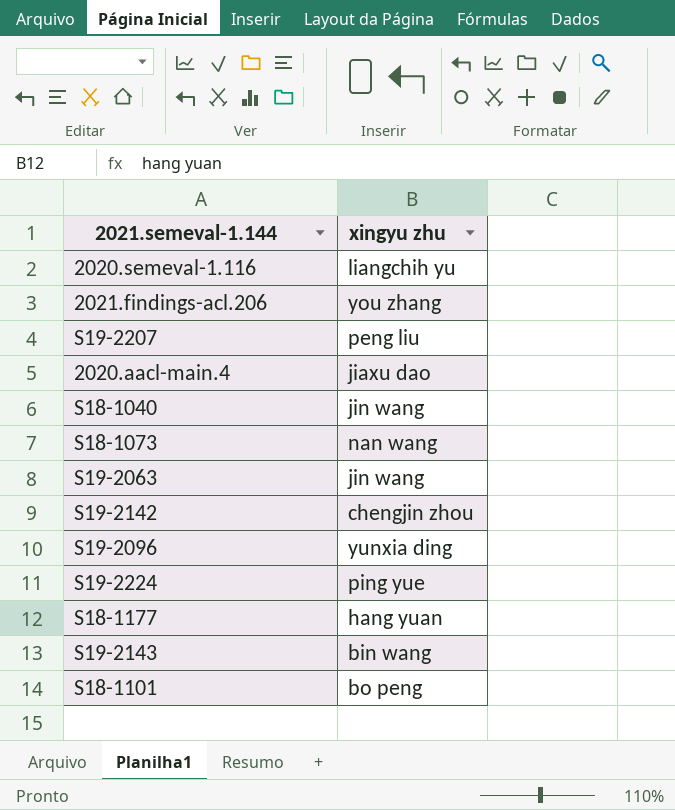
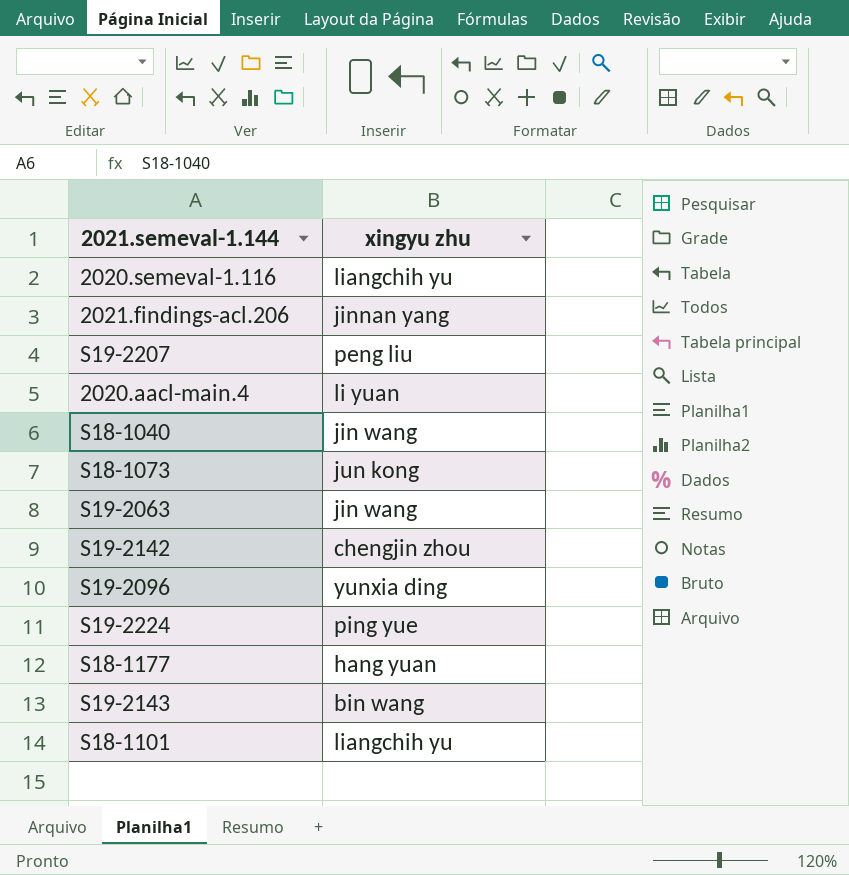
2021.findings-acl.206 | xingyu zhu: you zhang -> jinnan yang
2020.aacl-main.4 | xingyu zhu: jiaxu dao -> li yuan
S18-1073 | xingyu zhu: nan wang -> jun kong
S18-1101 | xingyu zhu: bo peng -> liangchih yu

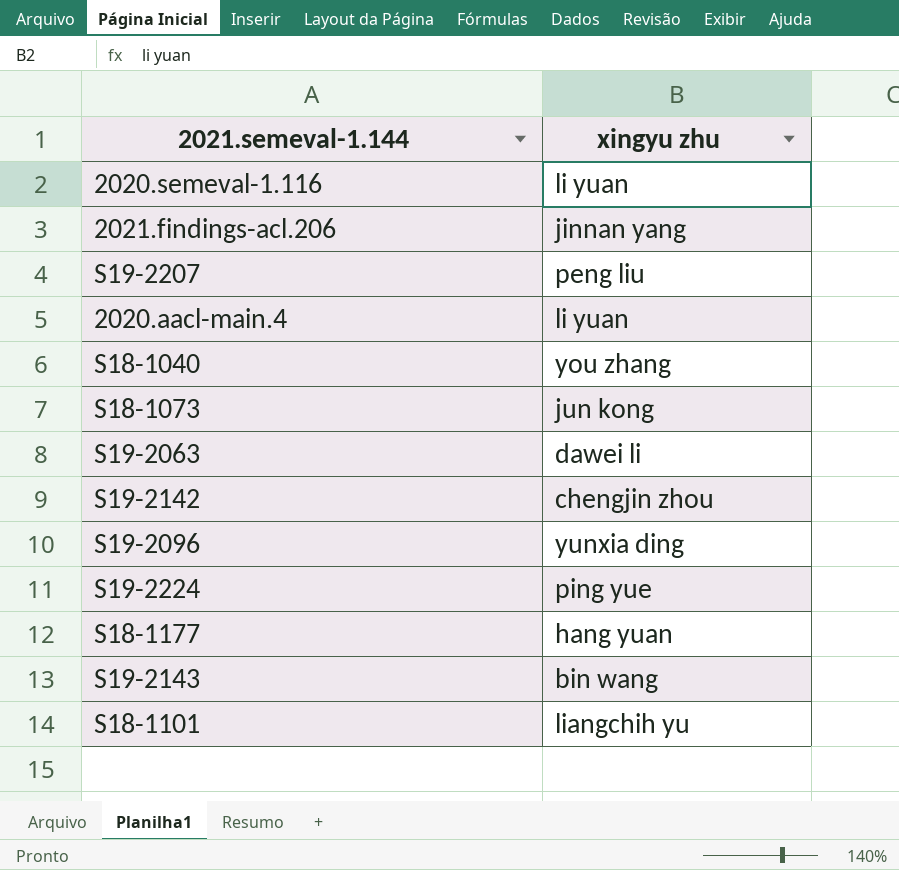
2020.semeval-1.116 | xingyu zhu: liangchih yu -> li yuan
S18-1040 | xingyu zhu: jin wang -> you zhang
S19-2063 | xingyu zhu: jin wang -> dawei li

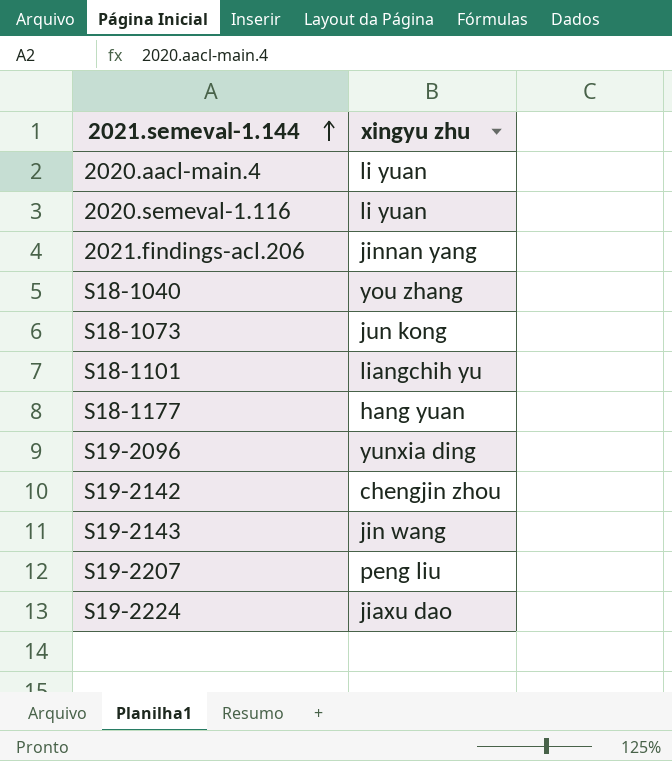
row order: none -> 2021.semeval-1.144 ascending
row S19-2063: dawei li -> none
S19-2143 | xingyu zhu: bin wang -> jin wang
S19-2224 | xingyu zhu: ping yue -> jiaxu dao

